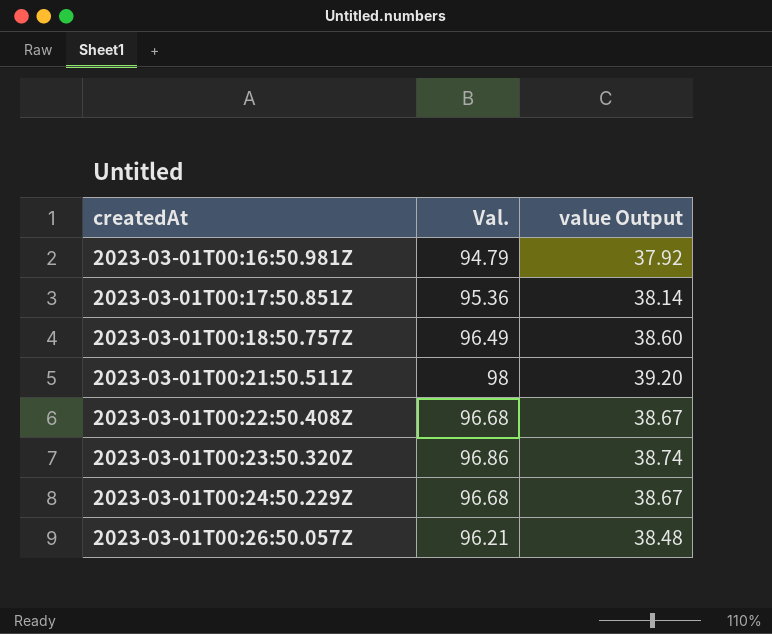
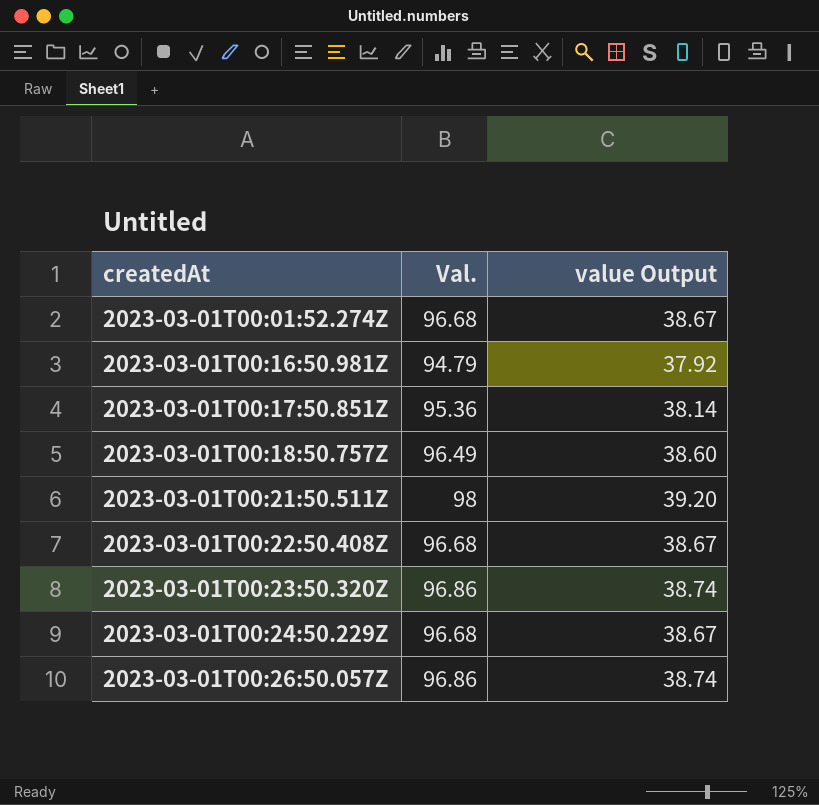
row 2023-03-01T00:01:52.274Z: none -> 96.68 | 38.67
2023-03-01T00:26:50.057Z | Val.: 96.21 -> 96.86
2023-03-01T00:26:50.057Z | value Output: 38.48 -> 38.74

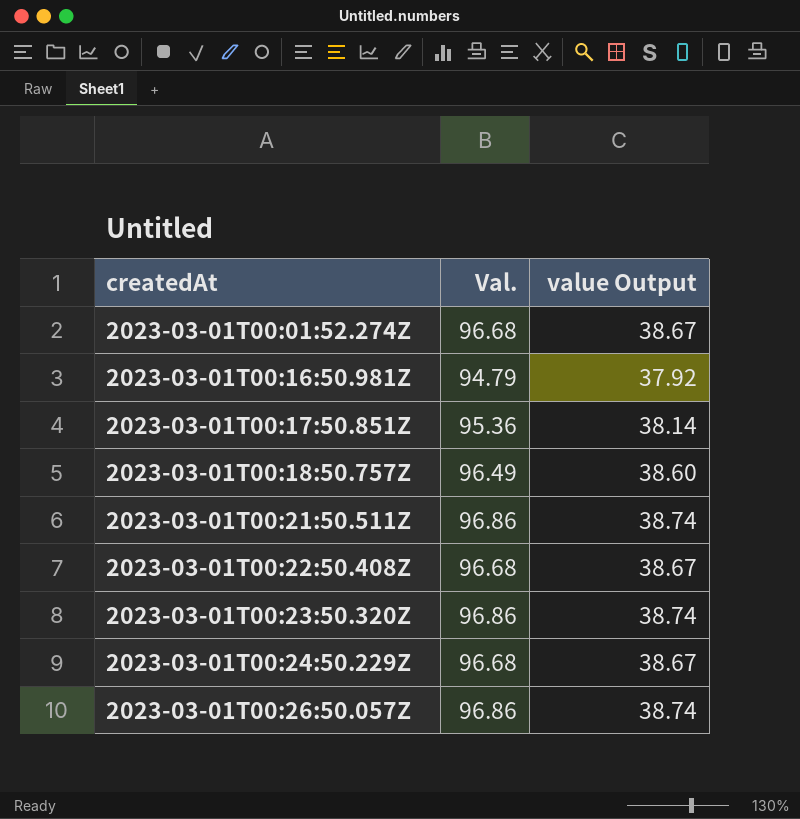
2023-03-01T00:21:50.511Z | Val.: 98 -> 96.86
2023-03-01T00:21:50.511Z | value Output: 39.20 -> 38.74

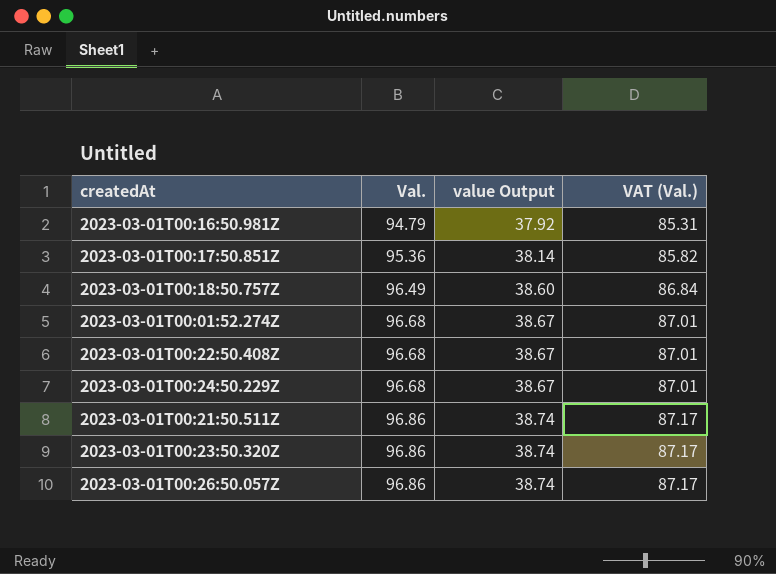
row order: createdAt ascending -> Val. ascending
column VAT (Val.) | formula: none -> [Val.] * 0.9

